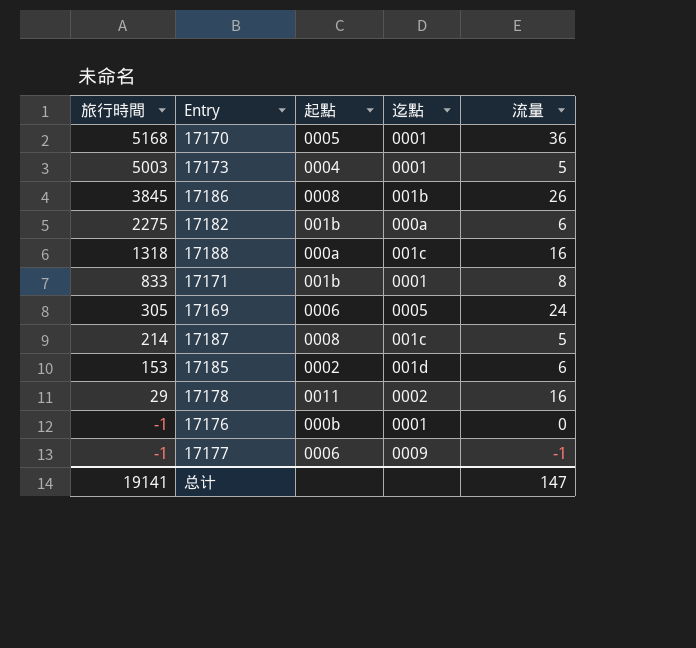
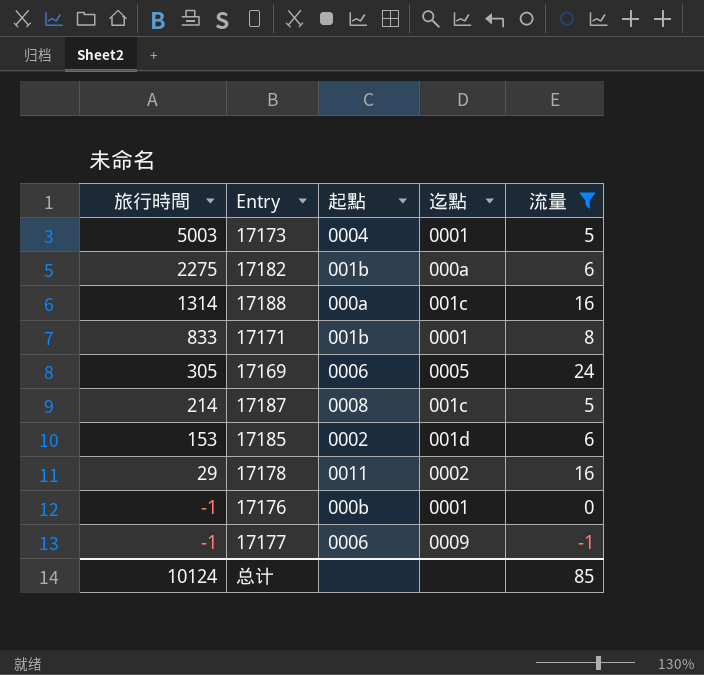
filter: none -> 流量 <= 24
17188 | 旅行時間: 1318 -> 1314
总计 | 旅行時間: 19141 -> 10124
总计 | 流量: 147 -> 85

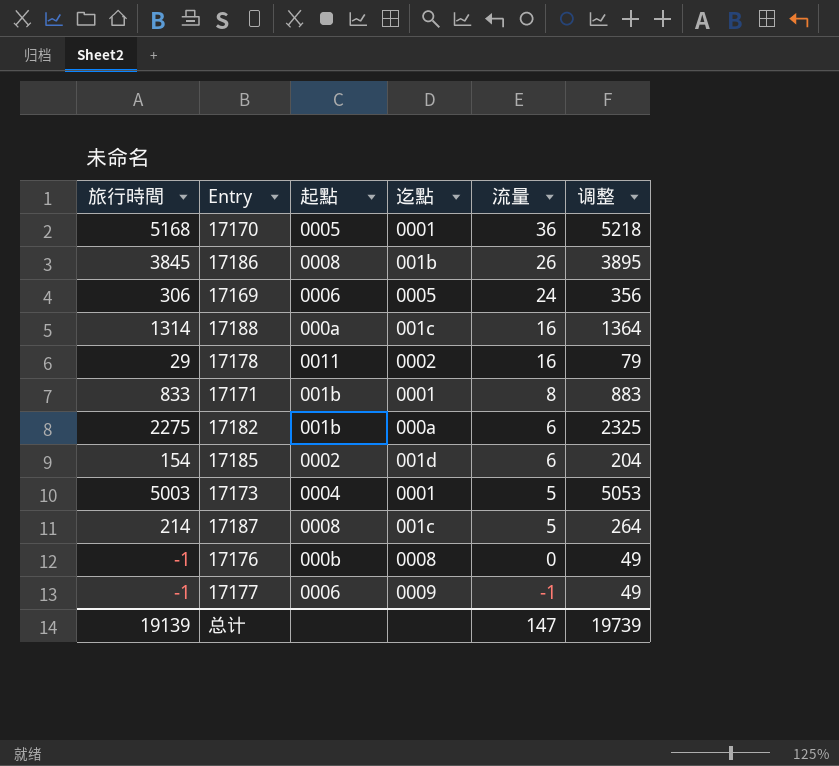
filter: 流量 <= 24 -> none
row order: 旅行時間 descending -> 流量 descending
column 调整 | formula: none -> [旅行時間] + 50
17169 | 旅行時間: 305 -> 306
17185 | 旅行時間: 153 -> 154
17176 | 迄點: 0001 -> 0008
总计 | 旅行時間: 10124 -> 19139
总计 | 流量: 85 -> 147

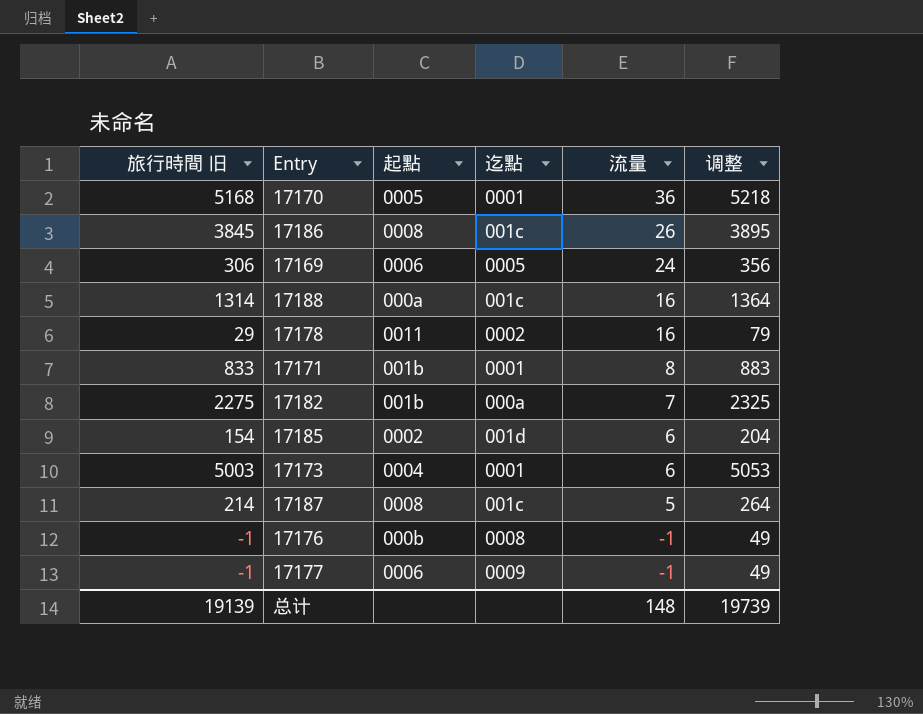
column name: 旅行時間 -> 旅行時間 旧
17186 | 迄點: 001b -> 001c
17182 | 流量: 6 -> 7
17173 | 流量: 5 -> 6
17176 | 流量: 0 -> -1
总计 | 流量: 147 -> 148

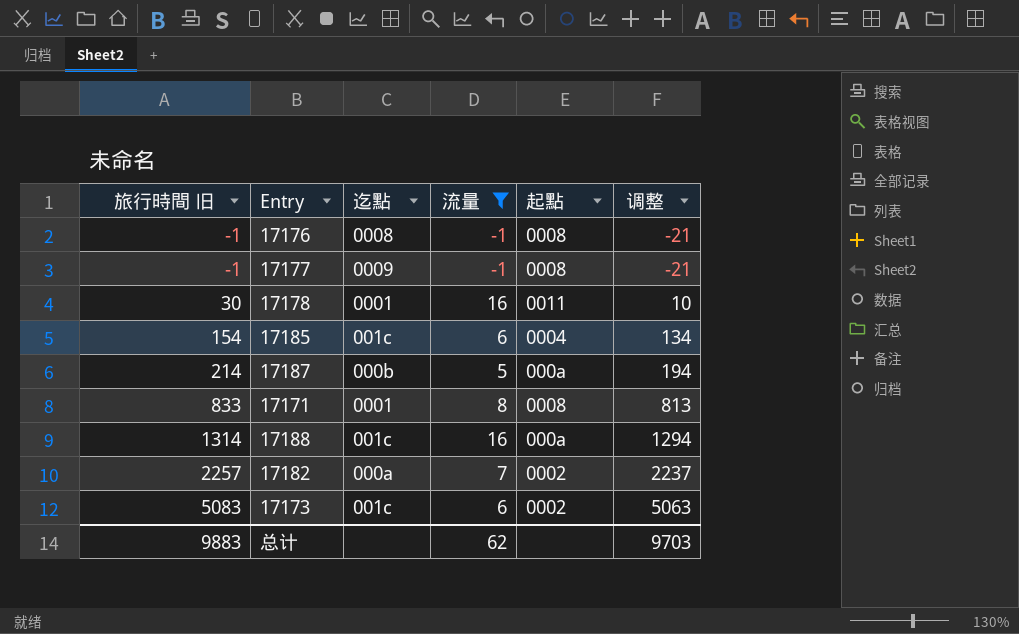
filter: none -> 流量 <= 16
row order: 流量 descending -> 旅行時間 旧 ascending
column 起點 | position: 3 -> 5
column 调整 | formula: [旅行時間 旧] + 50 -> [旅行時間 旧] - 20
17176 | 起點: 000b -> 0008
17177 | 起點: 0006 -> 0008
17178 | 旅行時間 旧: 29 -> 30
17178 | 迄點: 0002 -> 0001
17185 | 迄點: 001d -> 001c
17185 | 起點: 0002 -> 0004
17187 | 迄點: 001c -> 000b
17187 | 起點: 0008 -> 000a
17171 | 起點: 001b -> 0008
17182 | 旅行時間 旧: 2275 -> 2257
17182 | 起點: 001b -> 0002
17173 | 旅行時間 旧: 5003 -> 5083
17173 | 迄點: 0001 -> 001c
17173 | 起點: 0004 -> 0002
总计 | 旅行時間 旧: 19139 -> 9883
总计 | 流量: 148 -> 62
总计 | 调整: 19739 -> 9703

